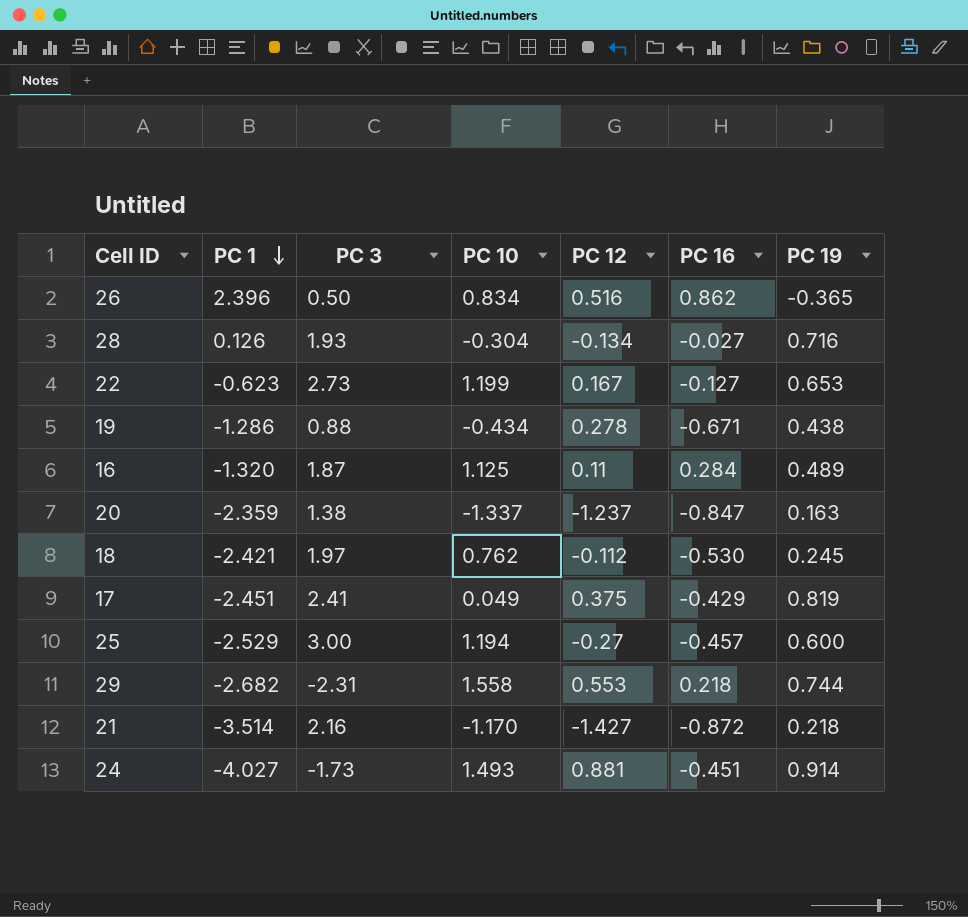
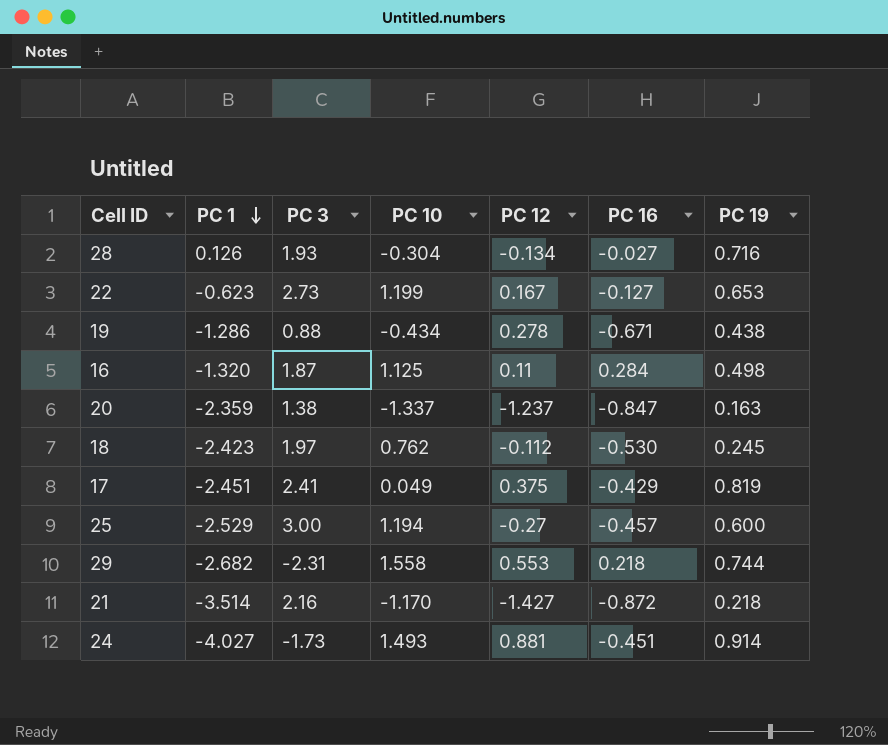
row 26: 2.396 | 0.50 | 0.834 | 0.516 | 0.862 | -0.365 -> none
16 | PC 19: 0.489 -> 0.498
18 | PC 1: -2.421 -> -2.423

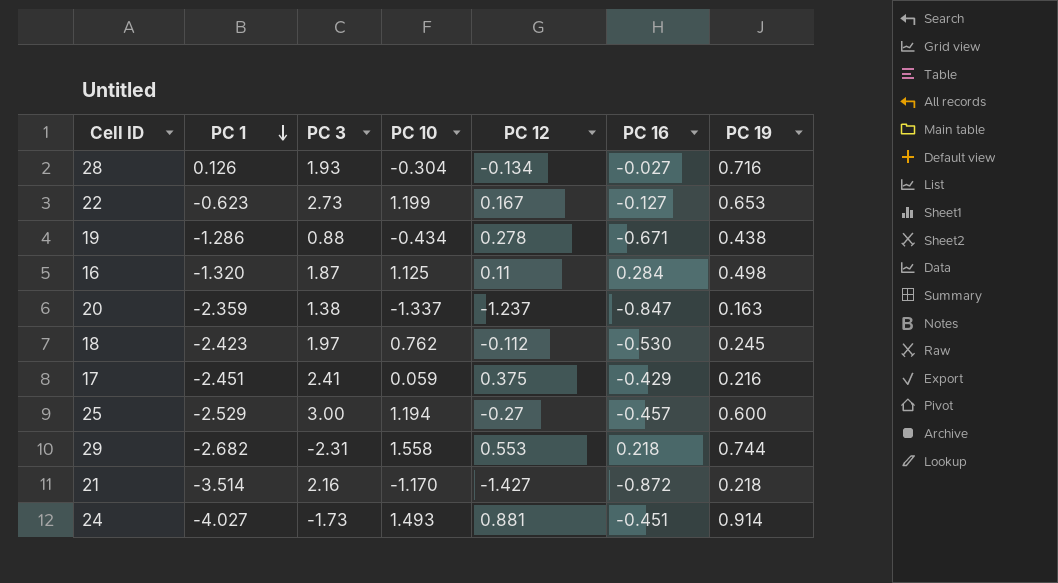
17 | PC 10: 0.049 -> 0.059
17 | PC 19: 0.819 -> 0.216

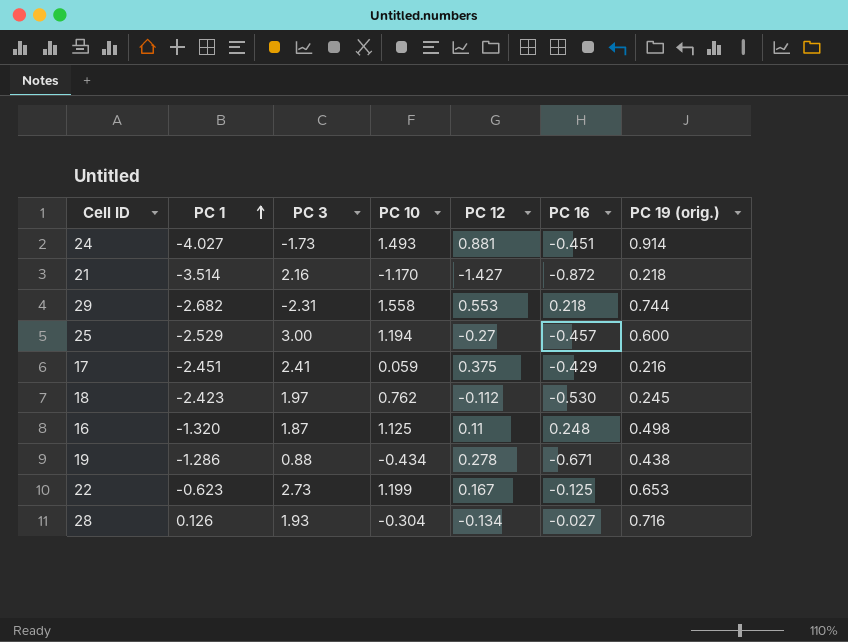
row order: PC 1 descending -> PC 1 ascending
column name: PC 19 -> PC 19 (orig.)
row 20: -2.359 | 1.38 | -1.337 | -1.237 | -0.847 | 0.163 -> none
16 | PC 16: 0.284 -> 0.248
22 | PC 16: -0.127 -> -0.125

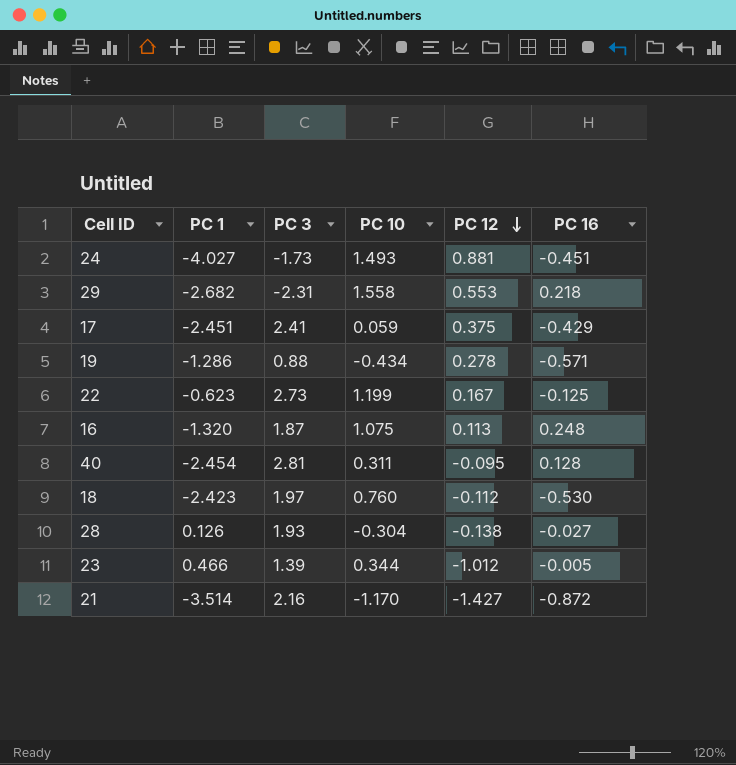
row order: PC 1 ascending -> PC 12 descending
column PC 19 (orig.) | position: 7 -> none
row 25: -2.529 | 3.00 | 1.194 | -0.27 | -0.457 | 0.600 -> none
19 | PC 16: -0.671 -> -0.571
16 | PC 10: 1.125 -> 1.075
16 | PC 12: 0.11 -> 0.113
row 40: none -> -2.454 | 2.81 | 0.311 | -0.095 | 0.128
18 | PC 10: 0.762 -> 0.760
28 | PC 12: -0.134 -> -0.138
row 23: none -> 0.466 | 1.39 | 0.344 | -1.012 | -0.005

